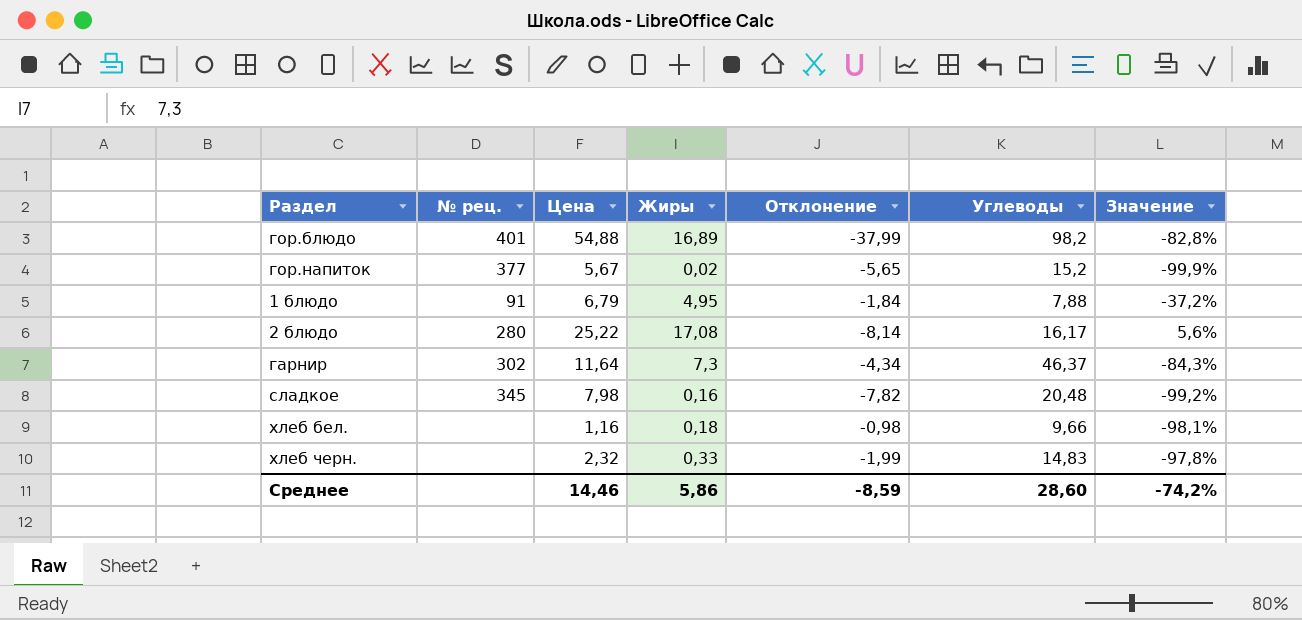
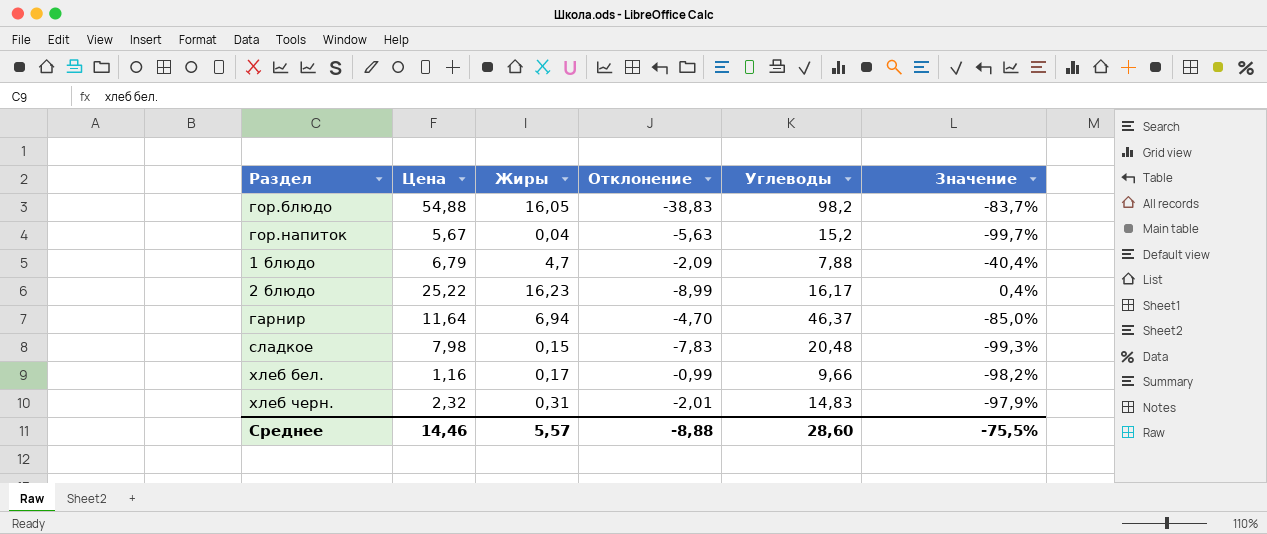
column № рец. | position: 2 -> none
гор.блюдо | Жиры: 16,89 -> 16,05
гор.блюдо | Отклонение: -37,99 -> -38,83
гор.блюдо | Значение: -82,8% -> -83,7%
гор.напиток | Жиры: 0,02 -> 0,04
гор.напиток | Отклонение: -5,65 -> -5,63
гор.напиток | Значение: -99,9% -> -99,7%
1 блюдо | Жиры: 4,95 -> 4,7
1 блюдо | Отклонение: -1,84 -> -2,09
1 блюдо | Значение: -37,2% -> -40,4%
2 блюдо | Жиры: 17,08 -> 16,23
2 блюдо | Отклонение: -8,14 -> -8,99
2 блюдо | Значение: 5,6% -> 0,4%
гарнир | Жиры: 7,3 -> 6,94
гарнир | Отклонение: -4,34 -> -4,70
гарнир | Значение: -84,3% -> -85,0%
сладкое | Жиры: 0,16 -> 0,15
сладкое | Отклонение: -7,82 -> -7,83
сладкое | Значение: -99,2% -> -99,3%
хлеб бел. | Жиры: 0,18 -> 0,17
хлеб бел. | Отклонение: -0,98 -> -0,99
хлеб бел. | Значение: -98,1% -> -98,2%
хлеб черн. | Жиры: 0,33 -> 0,31
хлеб черн. | Отклонение: -1,99 -> -2,01
хлеб черн. | Значение: -97,8% -> -97,9%
Среднее | Жиры: 5,86 -> 5,57
Среднее | Отклонение: -8,59 -> -8,88
Среднее | Значение: -74,2% -> -75,5%

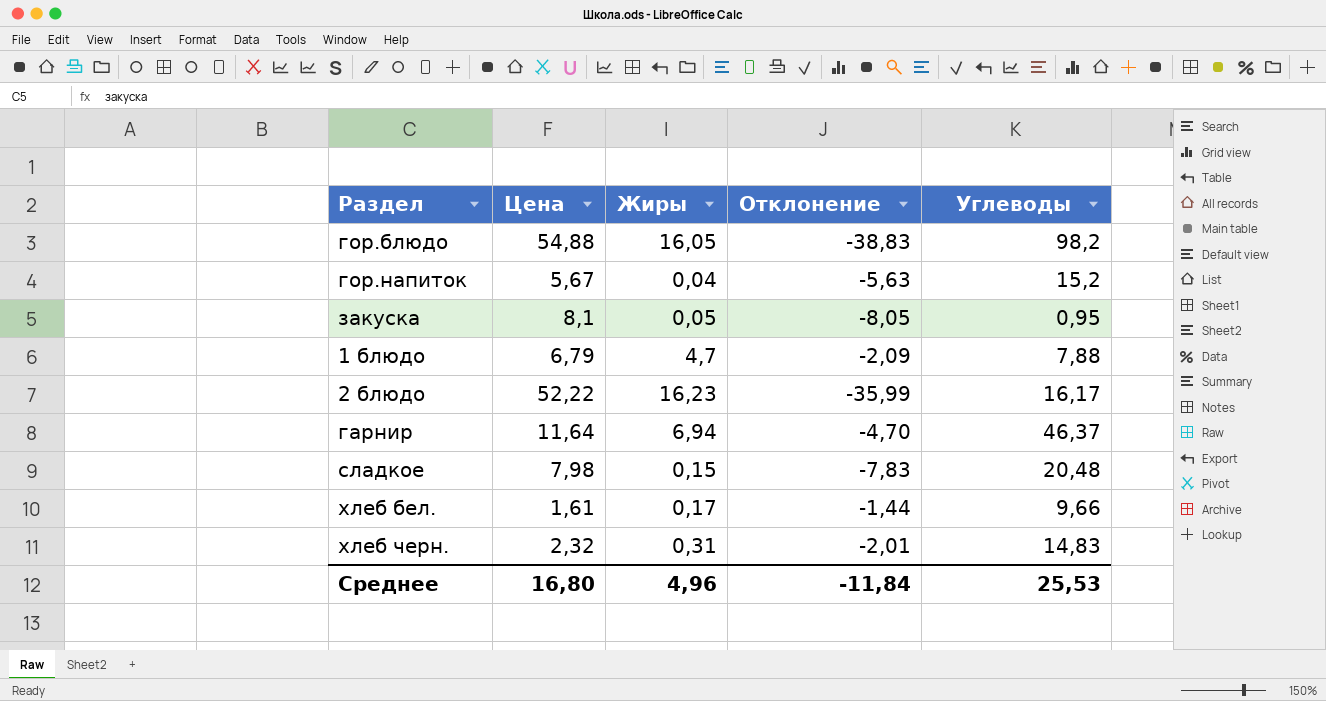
column Значение | formula: ([Жиры] - [Углеводы]) / [Углеводы] -> none
row закуска: none -> 8,1 | 0,05 | -8,05 | 0,95
2 блюдо | Цена: 25,22 -> 52,22
2 блюдо | Отклонение: -8,99 -> -35,99
хлеб бел. | Цена: 1,16 -> 1,61
хлеб бел. | Отклонение: -0,99 -> -1,44
Среднее | Цена: 14,46 -> 16,80
Среднее | Жиры: 5,57 -> 4,96
Среднее | Отклонение: -8,88 -> -11,84
Среднее | Углеводы: 28,60 -> 25,53

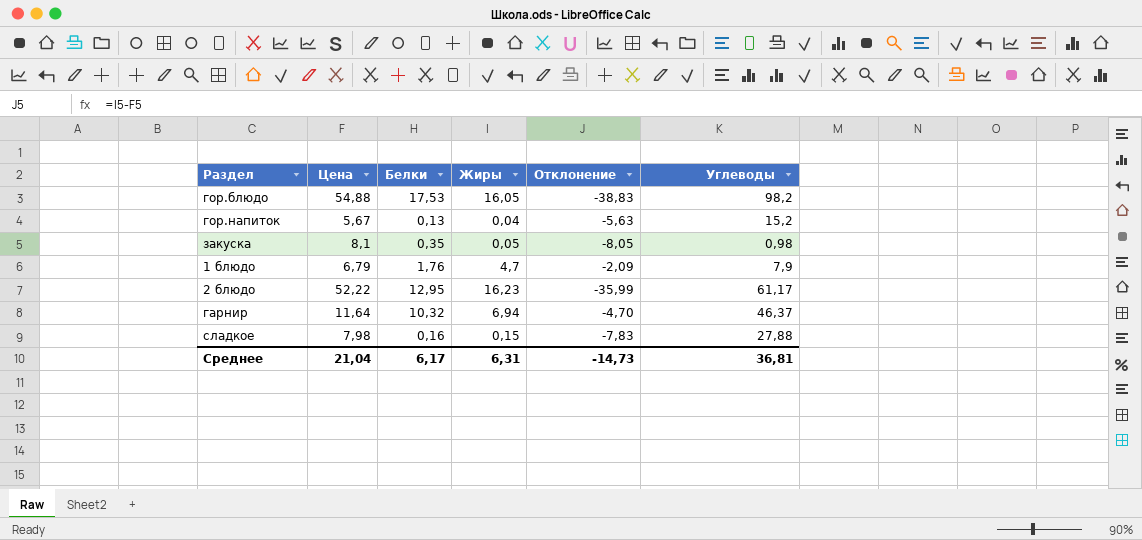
column Белки | position: none -> 3
row хлеб бел.: 1,61 | 0,17 | -1,44 | 9,66 -> none
row хлеб черн.: 2,32 | 0,31 | -2,01 | 14,83 -> none
закуска | Углеводы: 0,95 -> 0,98
1 блюдо | Углеводы: 7,88 -> 7,9
2 блюдо | Углеводы: 16,17 -> 61,17
сладкое | Углеводы: 20,48 -> 27,88
Среднее | Цена: 16,80 -> 21,04
Среднее | Жиры: 4,96 -> 6,31
Среднее | Отклонение: -11,84 -> -14,73
Среднее | Углеводы: 25,53 -> 36,81

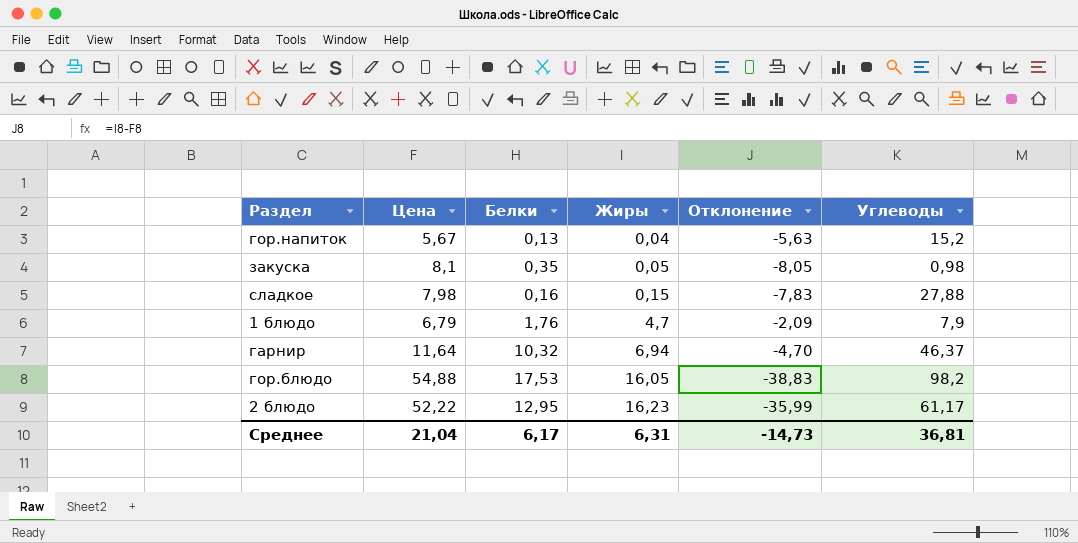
row order: none -> Жиры ascending

